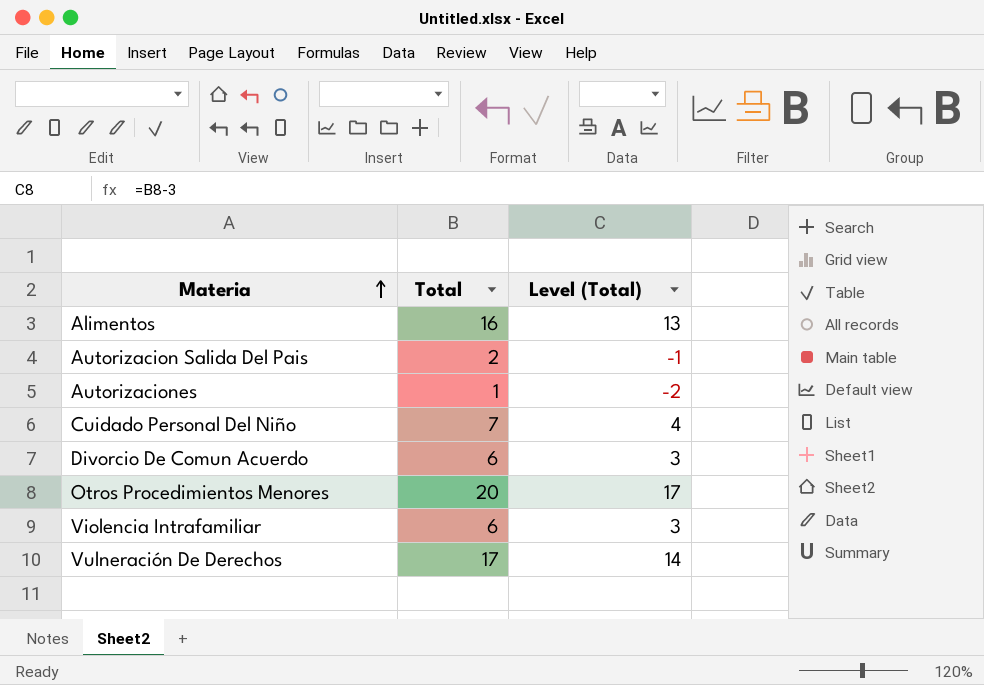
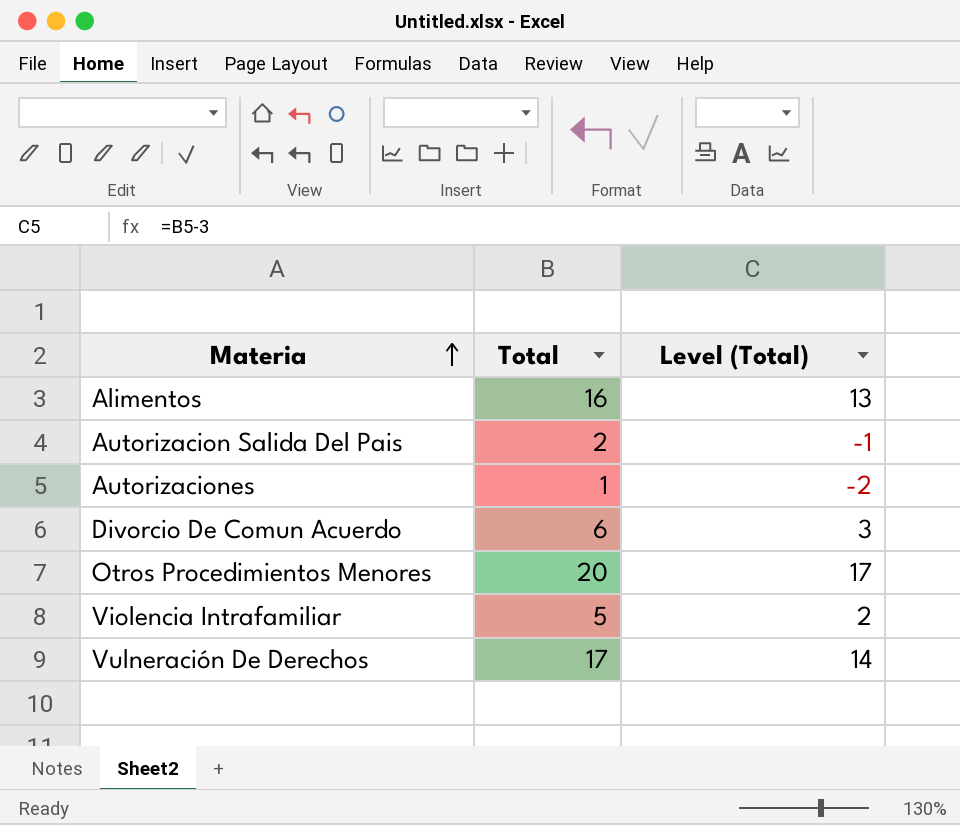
row Cuidado Personal Del Niño: 7 | 4 -> none
Violencia Intrafamiliar | Total: 6 -> 5
Violencia Intrafamiliar | Level (Total): 3 -> 2

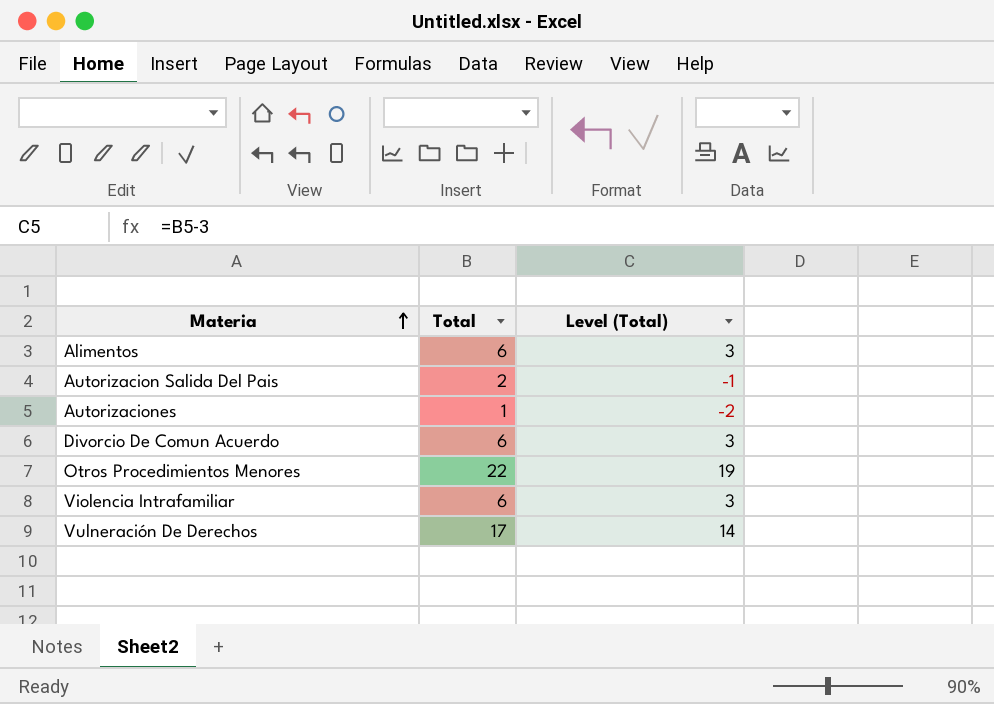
Alimentos | Total: 16 -> 6
Alimentos | Level (Total): 13 -> 3
Otros Procedimientos Menores | Total: 20 -> 22
Otros Procedimientos Menores | Level (Total): 17 -> 19
Violencia Intrafamiliar | Total: 5 -> 6
Violencia Intrafamiliar | Level (Total): 2 -> 3

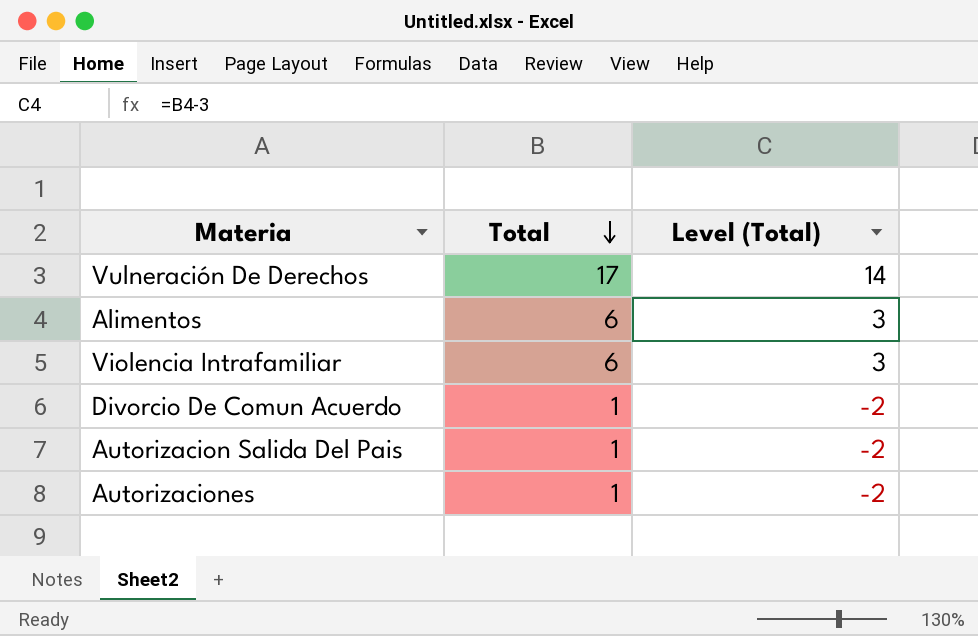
row order: Materia ascending -> Total descending
row Otros Procedimientos Menores: 22 | 19 -> none
Divorcio De Comun Acuerdo | Total: 6 -> 1
Divorcio De Comun Acuerdo | Level (Total): 3 -> -2
Autorizacion Salida Del Pais | Total: 2 -> 1
Autorizacion Salida Del Pais | Level (Total): -1 -> -2

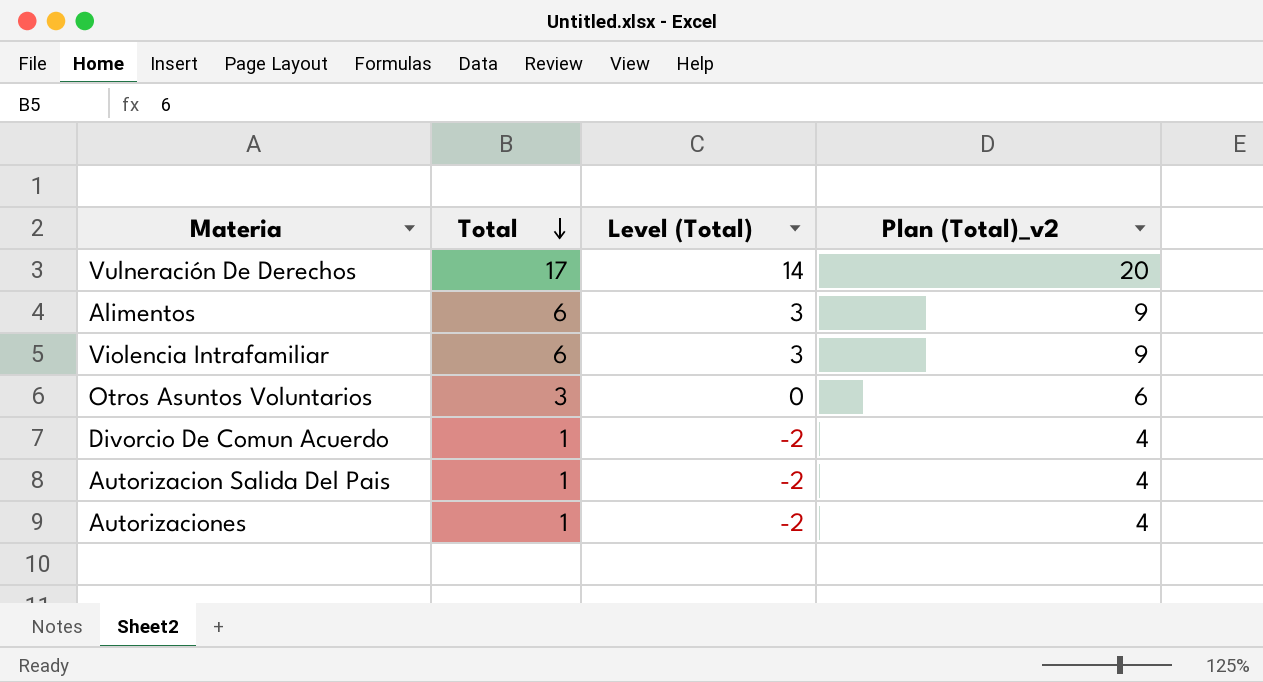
column Plan (Total)_v2 | formula: none -> [Total] + 3
row Otros Asuntos Voluntarios: none -> 3 | 0 | 6

